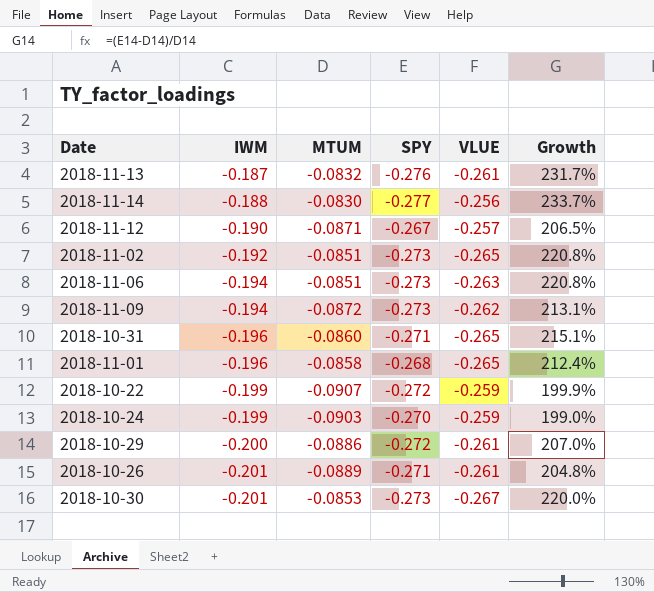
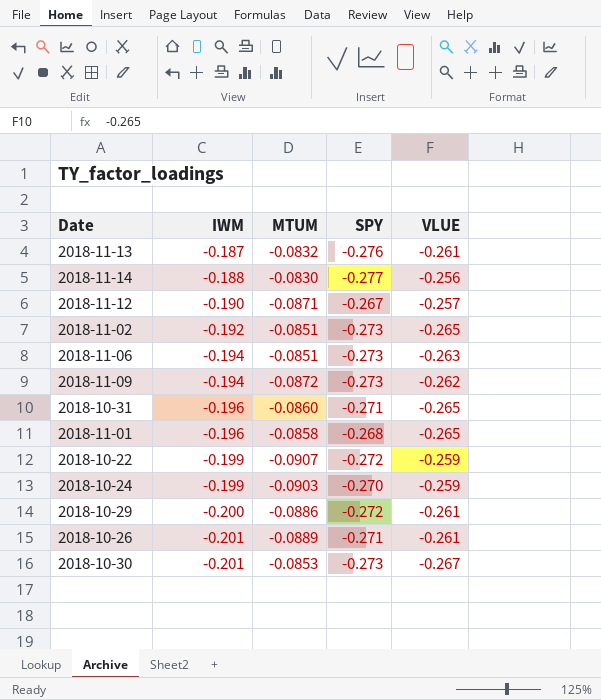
column Growth | formula: ([SPY] - [MTUM]) / [MTUM] -> none

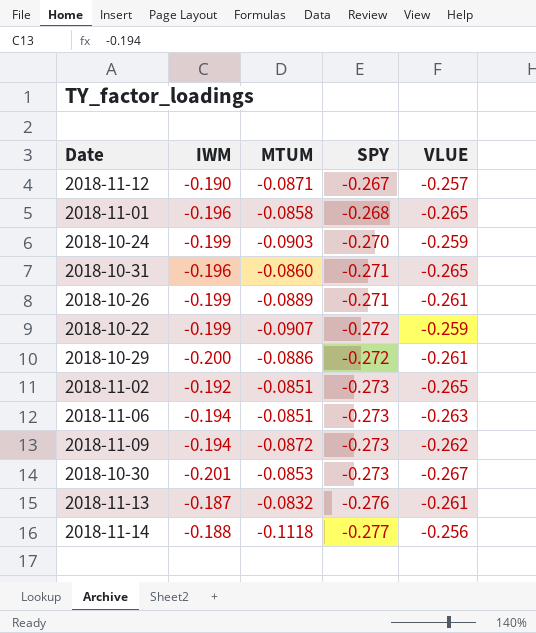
row order: IWM descending -> SPY descending
2018-10-26 | IWM: -0.201 -> -0.199
2018-11-14 | MTUM: -0.0830 -> -0.1118

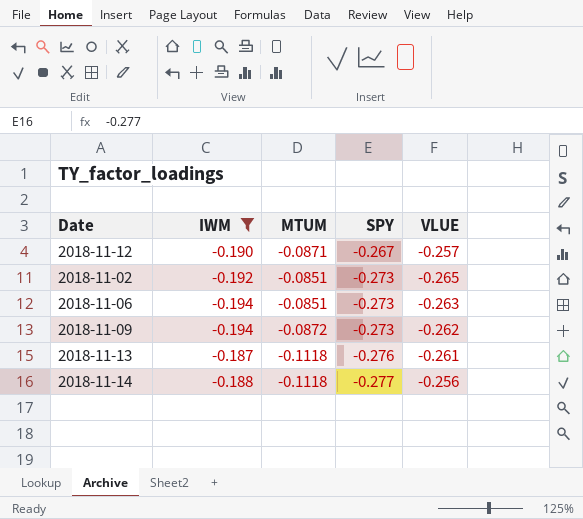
filter: none -> IWM >= -0.194
2018-11-13 | MTUM: -0.0832 -> -0.1118

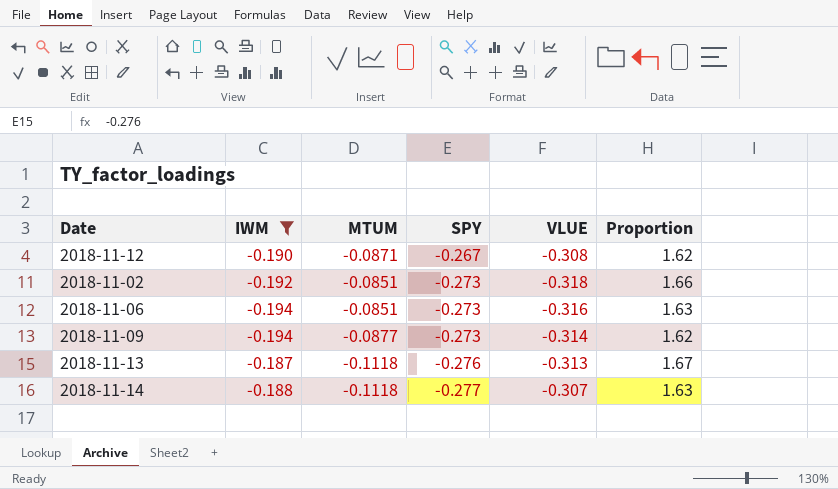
column Proportion | formula: none -> [VLUE] / [IWM]
2018-11-12 | VLUE: -0.257 -> -0.308
2018-11-02 | VLUE: -0.265 -> -0.318
2018-11-06 | VLUE: -0.263 -> -0.316
2018-11-09 | MTUM: -0.0872 -> -0.0877
2018-11-09 | VLUE: -0.262 -> -0.314
2018-11-13 | VLUE: -0.261 -> -0.313
2018-11-14 | VLUE: -0.256 -> -0.307

